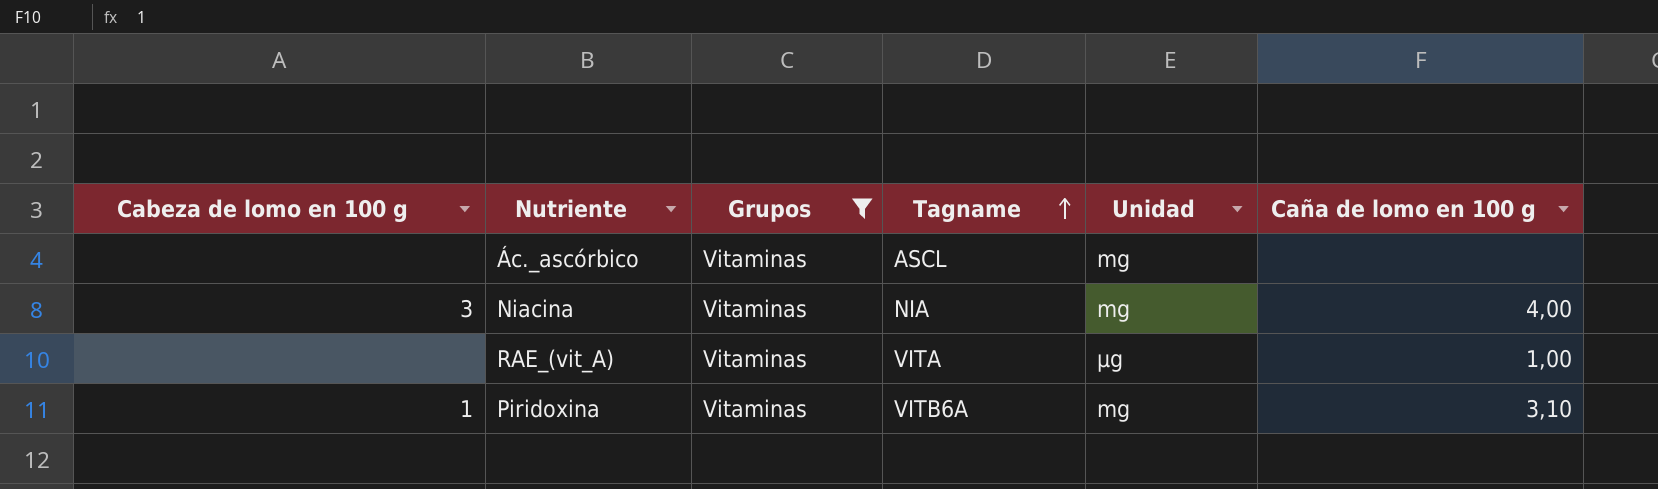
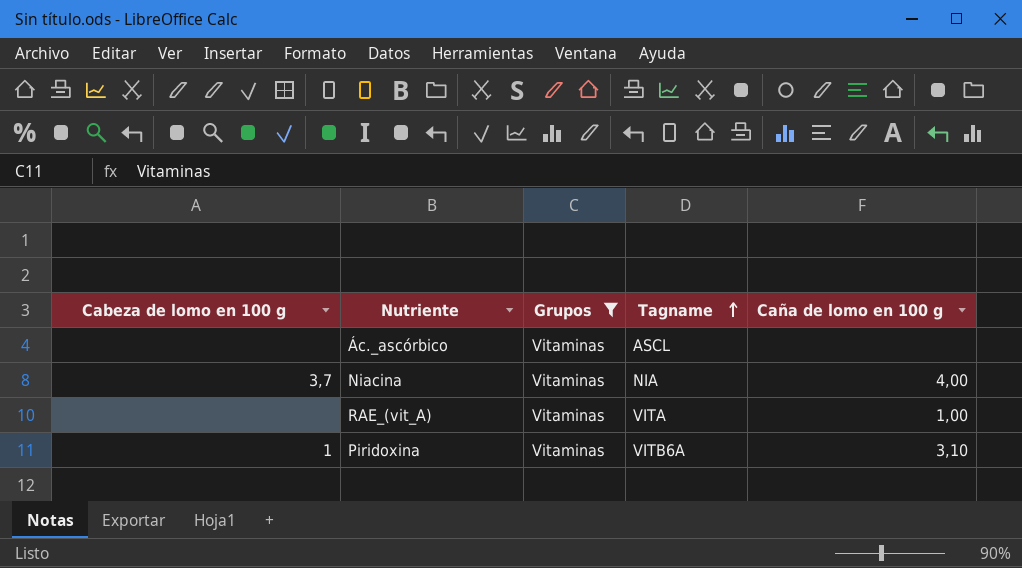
column Unidad | position: 5 -> none
Niacina | Cabeza de lomo en 100 g: 3 -> 3,7

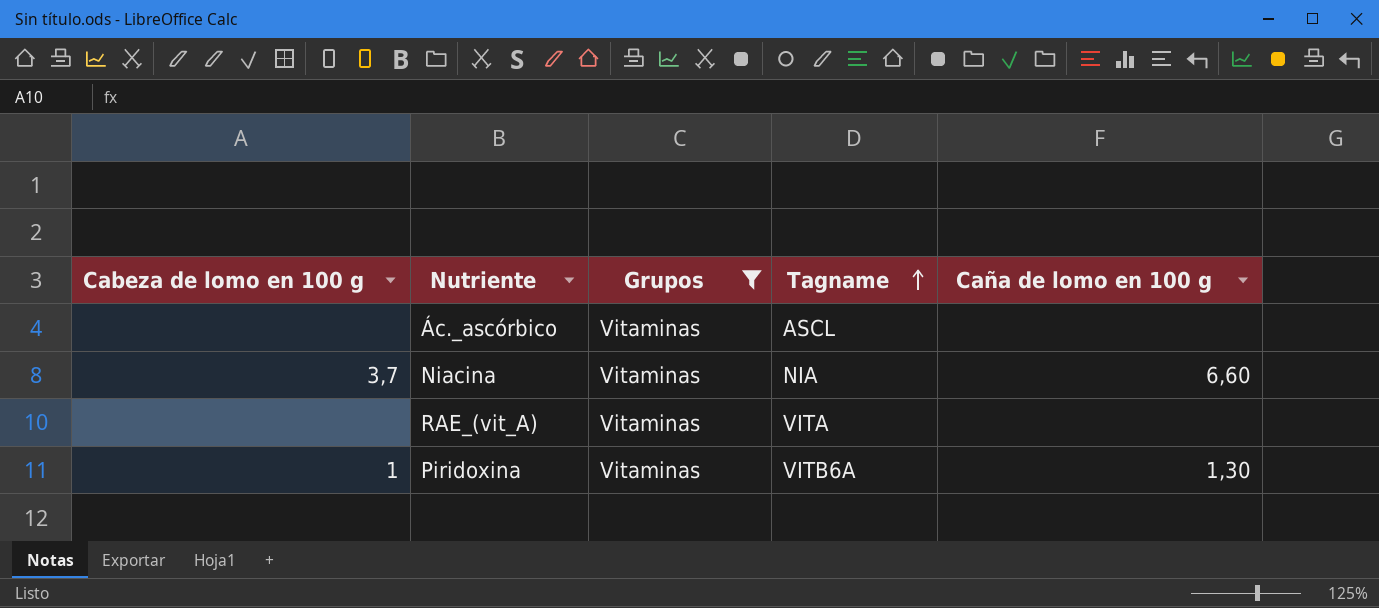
Niacina | Caña de lomo en 100 g: 4,00 -> 6,60
RAE_(vit_A) | Caña de lomo en 100 g: 1,00 -> none
Piridoxina | Caña de lomo en 100 g: 3,10 -> 1,30

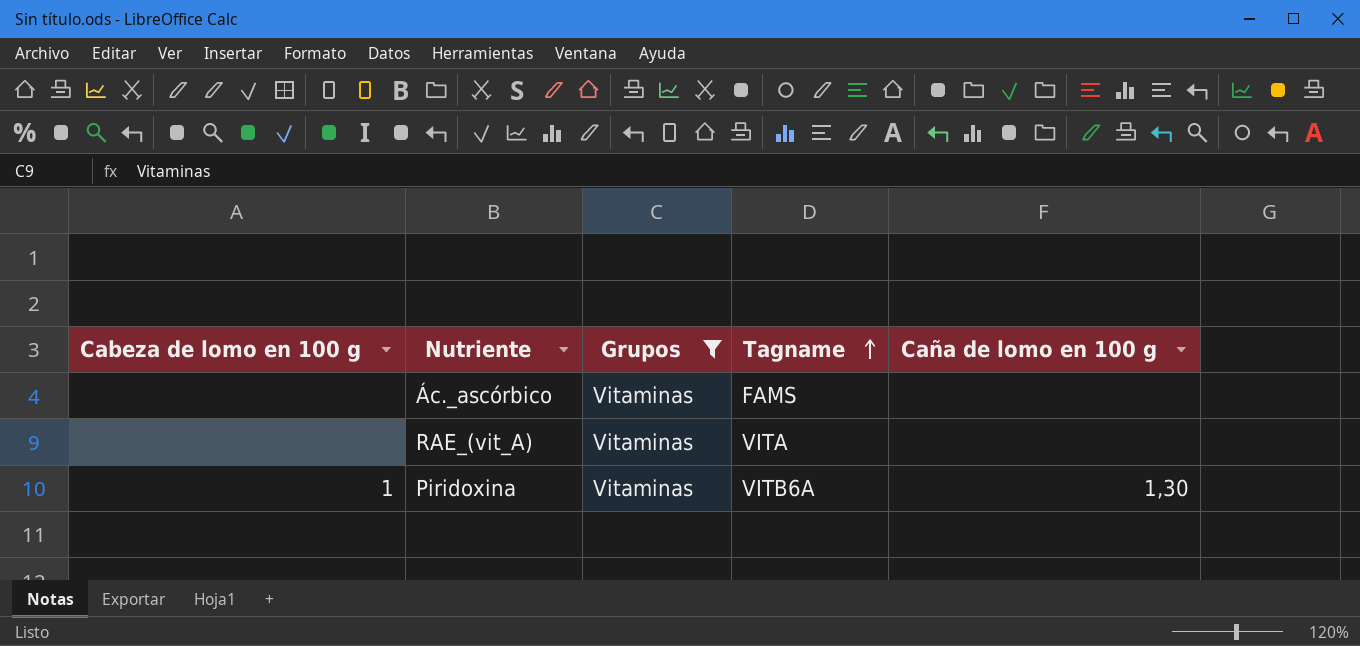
row Niacina: 3,7 | Vitaminas | NIA | 6,60 -> none
Ác._ascórbico | Tagname: ASCL -> FAMS

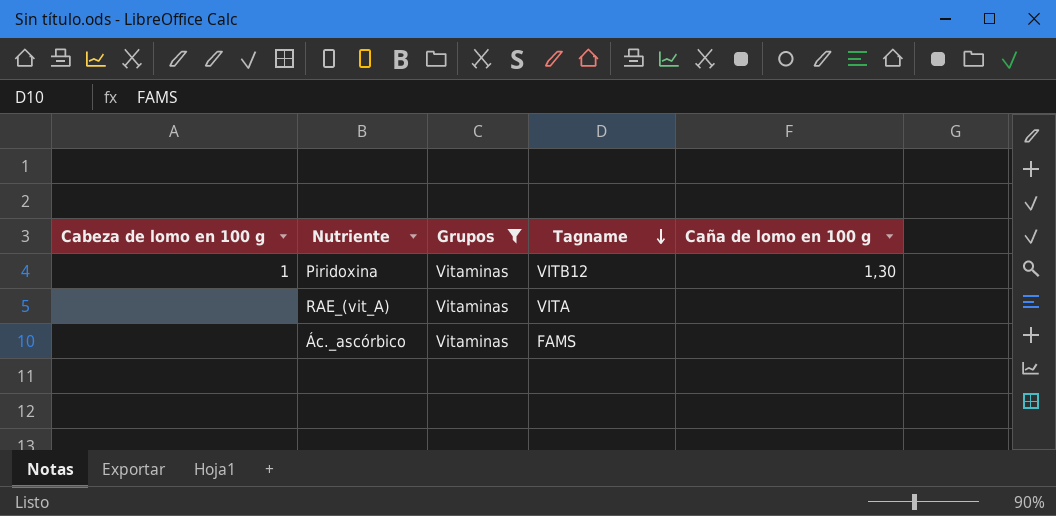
row order: Tagname ascending -> Tagname descending
Piridoxina | Tagname: VITB6A -> VITB12

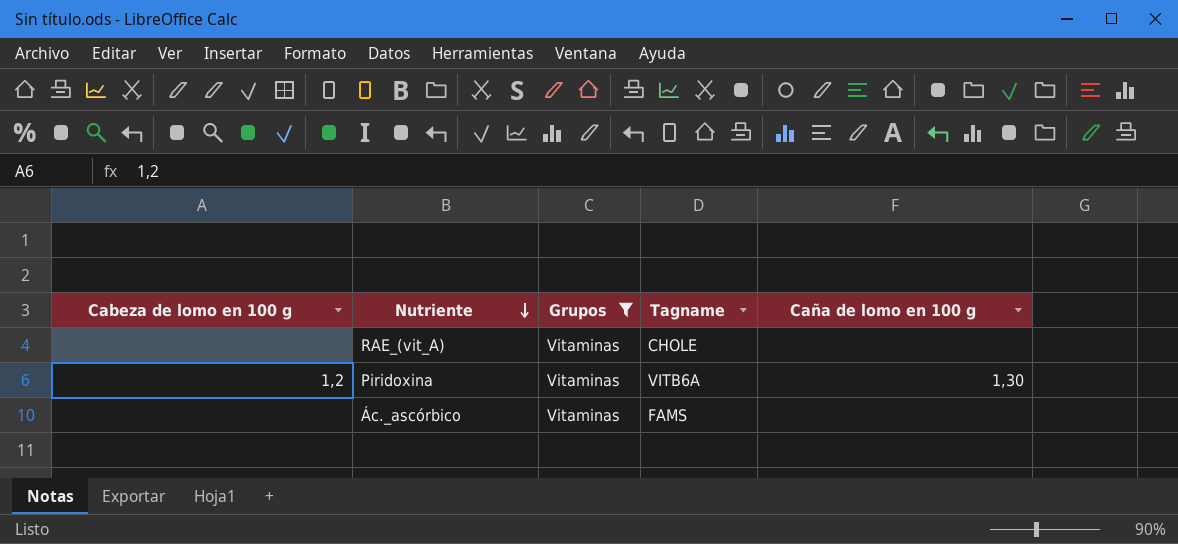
row order: Tagname descending -> Nutriente descending
RAE_(vit_A) | Tagname: VITA -> CHOLE
Piridoxina | Cabeza de lomo en 100 g: 1 -> 1,2
Piridoxina | Tagname: VITB12 -> VITB6A

